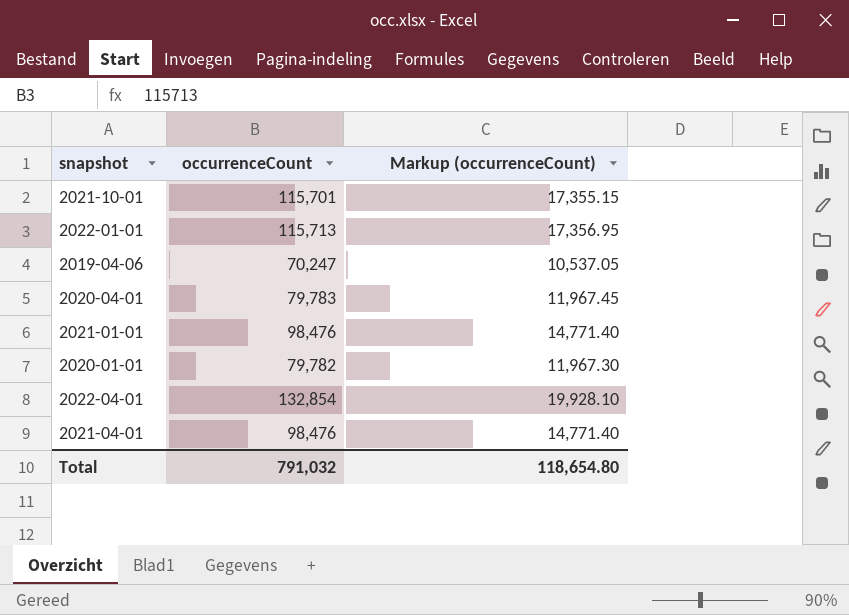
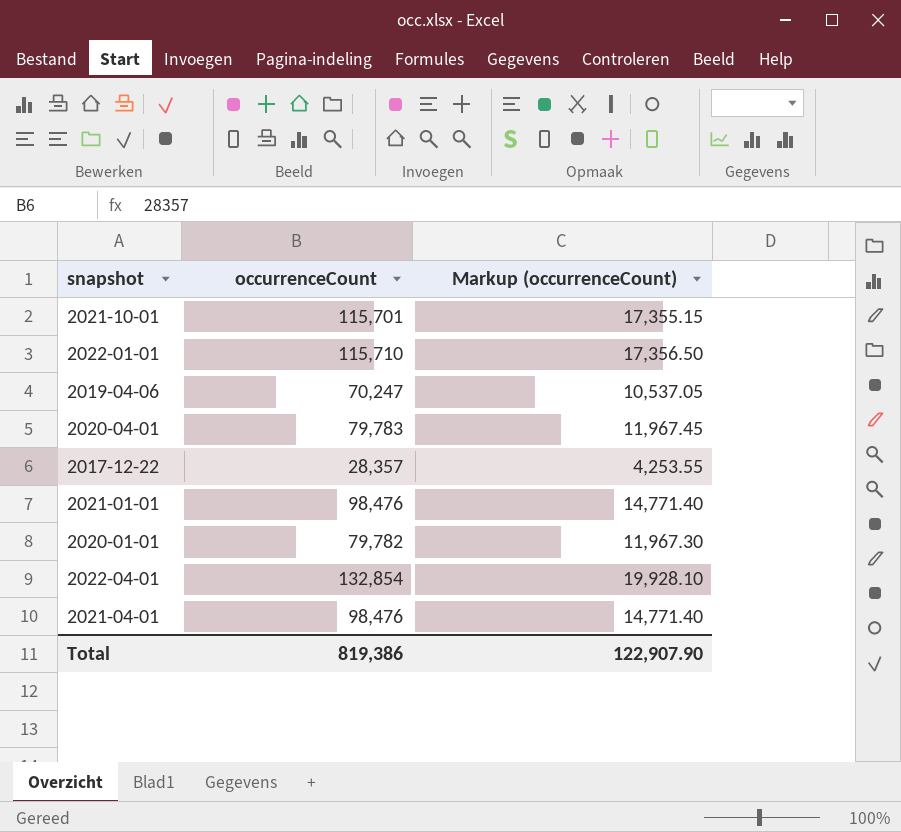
2022-01-01 | occurrenceCount: 115,713 -> 115,710
2022-01-01 | Markup (occurrenceCount): 17,356.95 -> 17,356.50
row 2017-12-22: none -> 28,357 | 4,253.55
Total | occurrenceCount: 791,032 -> 819,386
Total | Markup (occurrenceCount): 118,654.80 -> 122,907.90

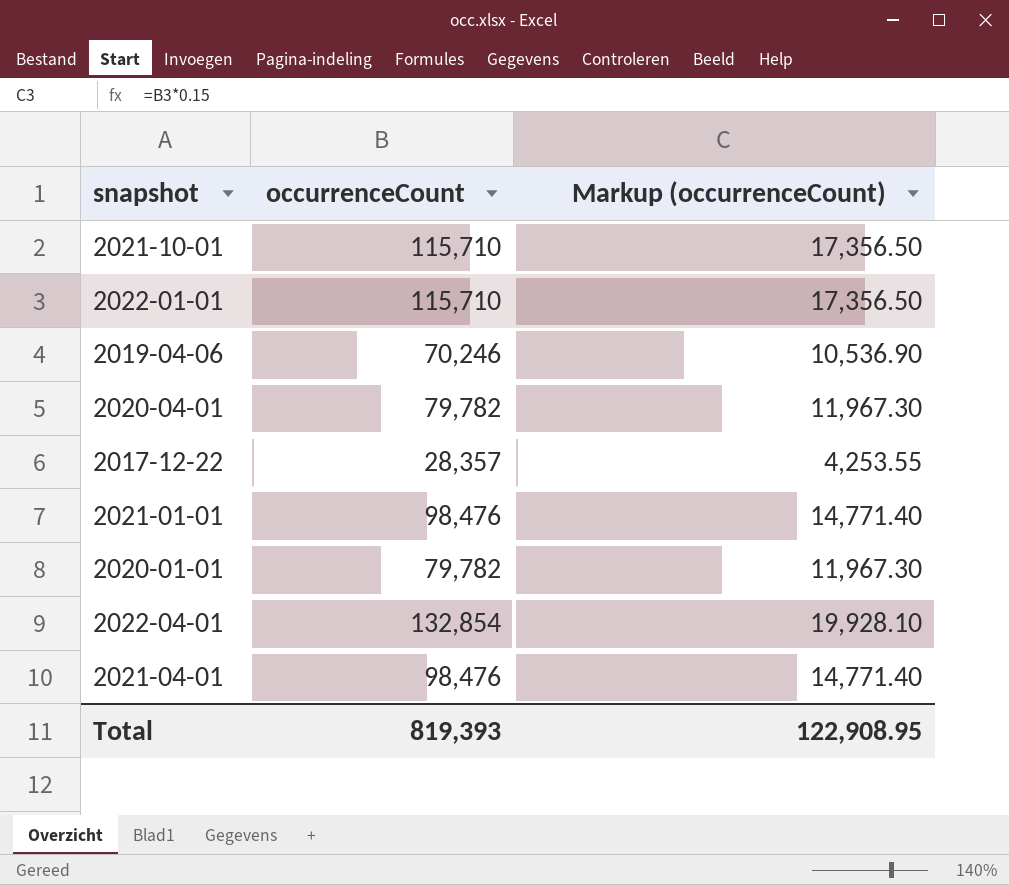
2021-10-01 | occurrenceCount: 115,701 -> 115,710
2021-10-01 | Markup (occurrenceCount): 17,355.15 -> 17,356.50
2019-04-06 | occurrenceCount: 70,247 -> 70,246
2019-04-06 | Markup (occurrenceCount): 10,537.05 -> 10,536.90
2020-04-01 | occurrenceCount: 79,783 -> 79,782
2020-04-01 | Markup (occurrenceCount): 11,967.45 -> 11,967.30
Total | occurrenceCount: 819,386 -> 819,393
Total | Markup (occurrenceCount): 122,907.90 -> 122,908.95

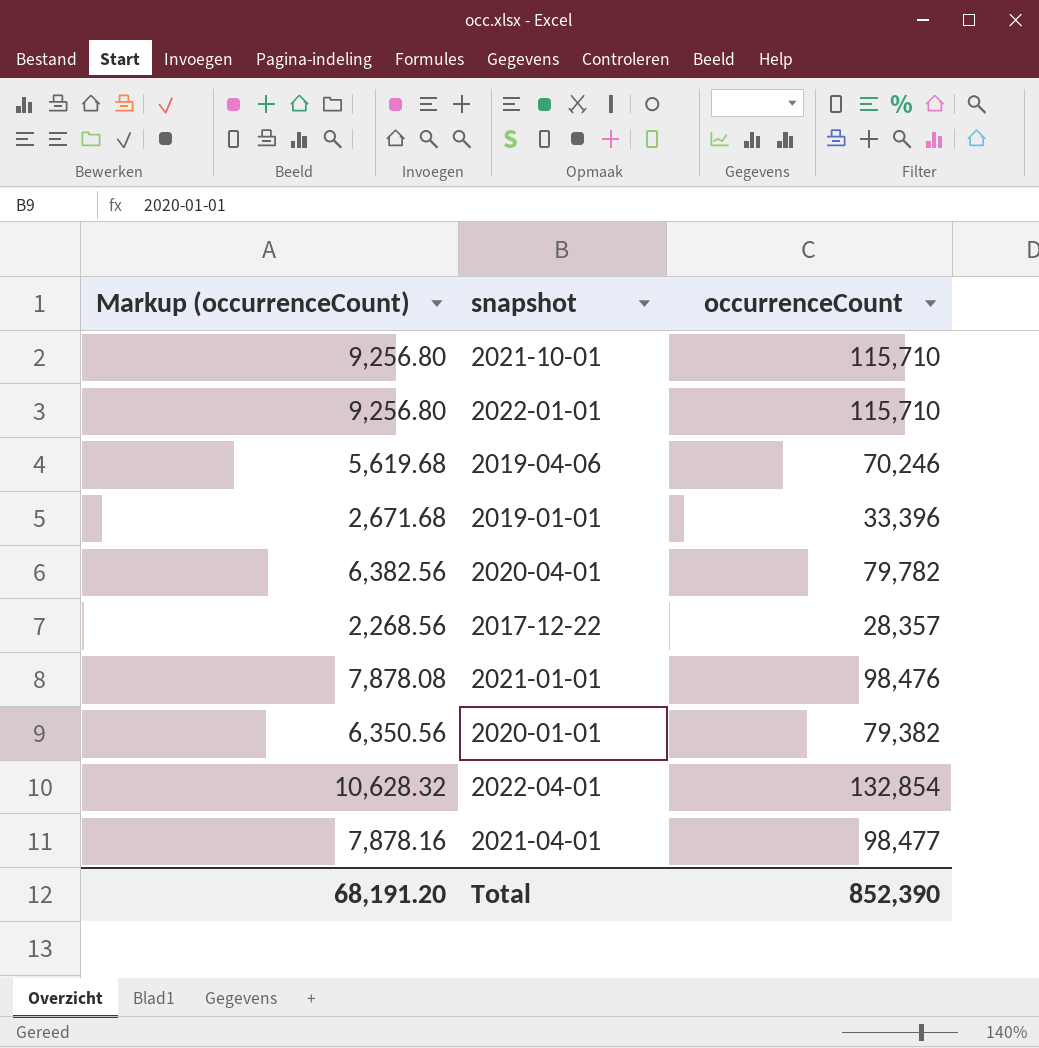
column Markup (occurrenceCount) | formula: [occurrenceCount] * 0.15 -> [occurrenceCount] * 0.08
column Markup (occurrenceCount) | position: 3 -> 1
row 2019-01-01: none -> 2,671.68 | 33,396
2020-01-01 | occurrenceCount: 79,782 -> 79,382
2021-04-01 | occurrenceCount: 98,476 -> 98,477
Total | Markup (occurrenceCount): 122,908.95 -> 68,191.20
Total | occurrenceCount: 819,393 -> 852,390

